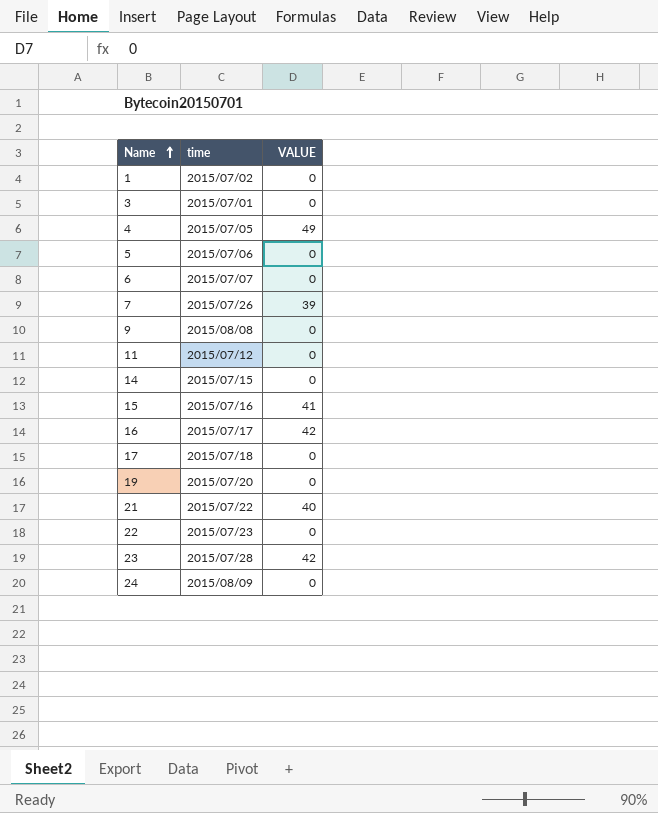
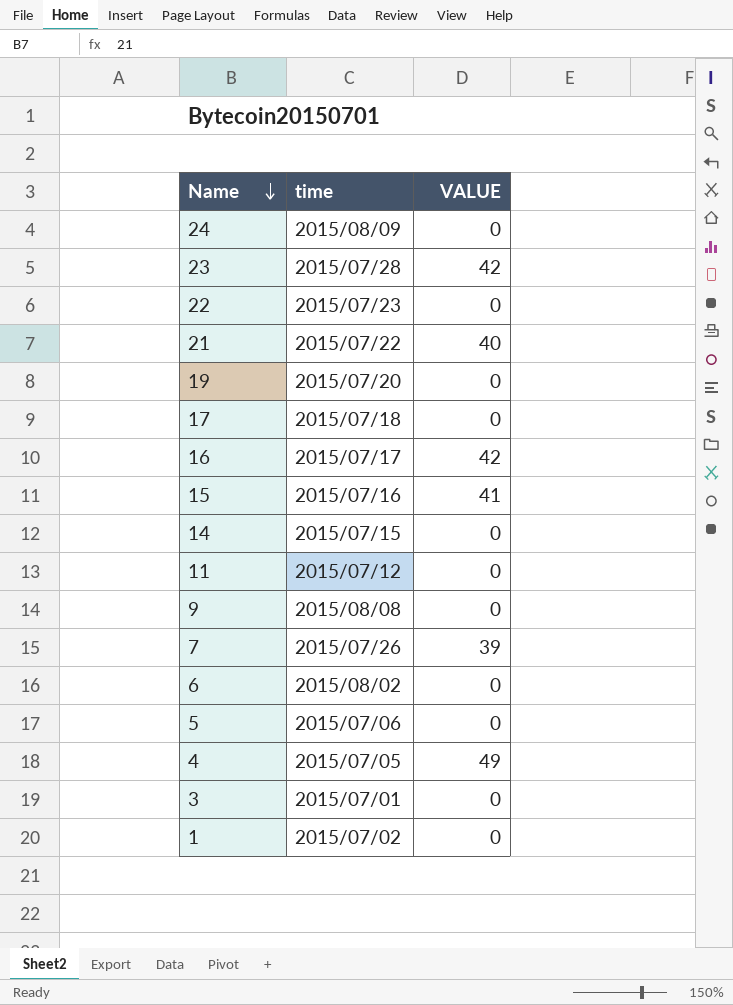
row order: Name ascending -> Name descending
6 | time: 2015/07/07 -> 2015/08/02

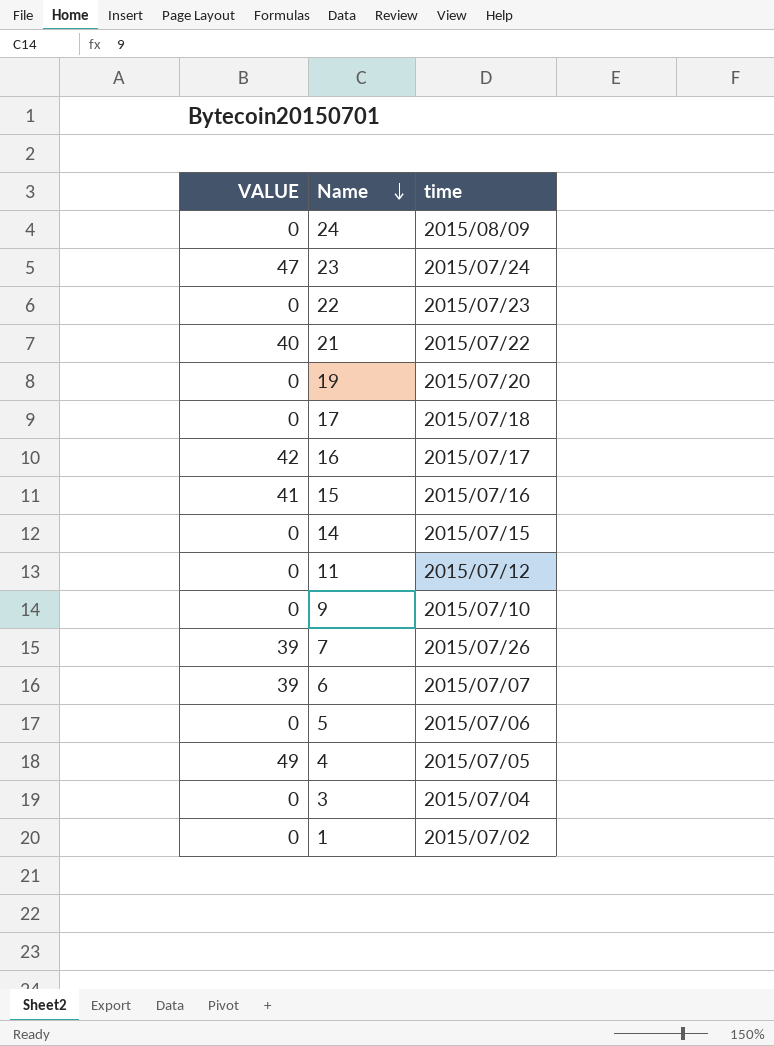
column VALUE | position: 3 -> 1
23 | VALUE: 42 -> 47
23 | time: 2015/07/28 -> 2015/07/24
9 | time: 2015/08/08 -> 2015/07/10
6 | VALUE: 0 -> 39
6 | time: 2015/08/02 -> 2015/07/07
3 | time: 2015/07/01 -> 2015/07/04

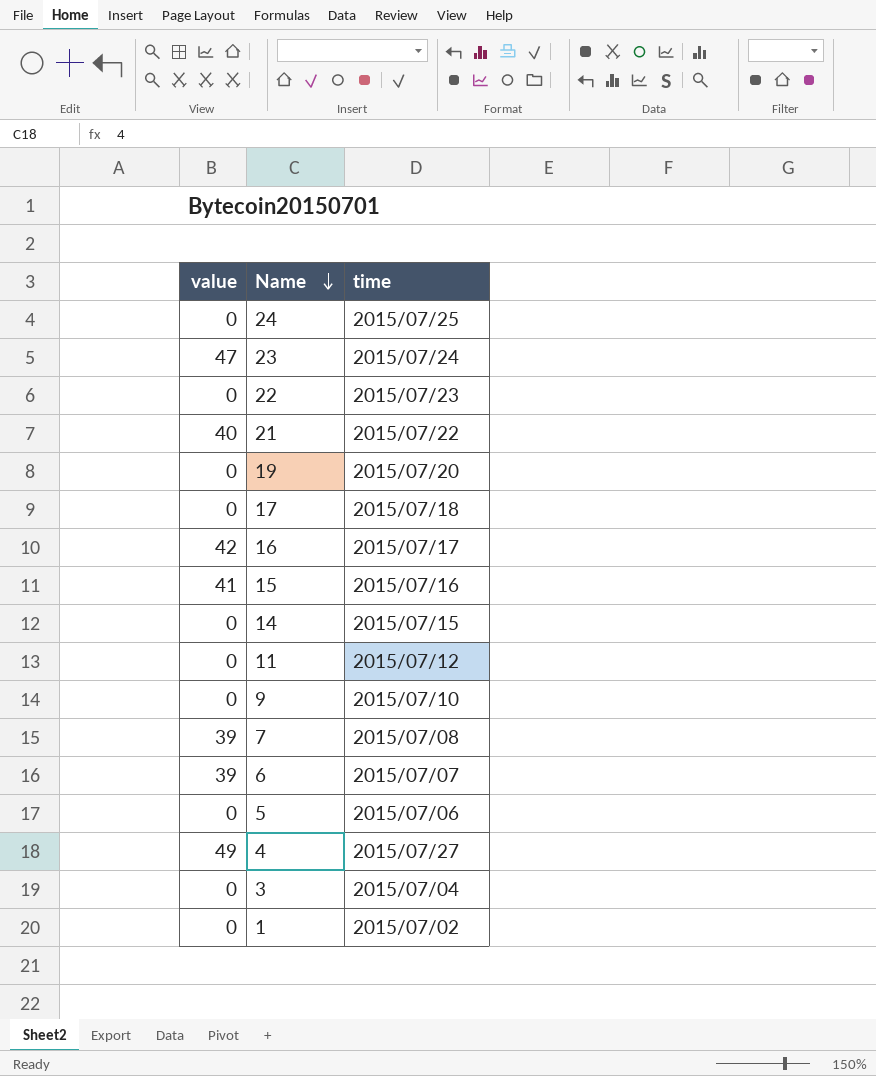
column name: VALUE -> value
24 | time: 2015/08/09 -> 2015/07/25
7 | time: 2015/07/26 -> 2015/07/08
4 | time: 2015/07/05 -> 2015/07/27

